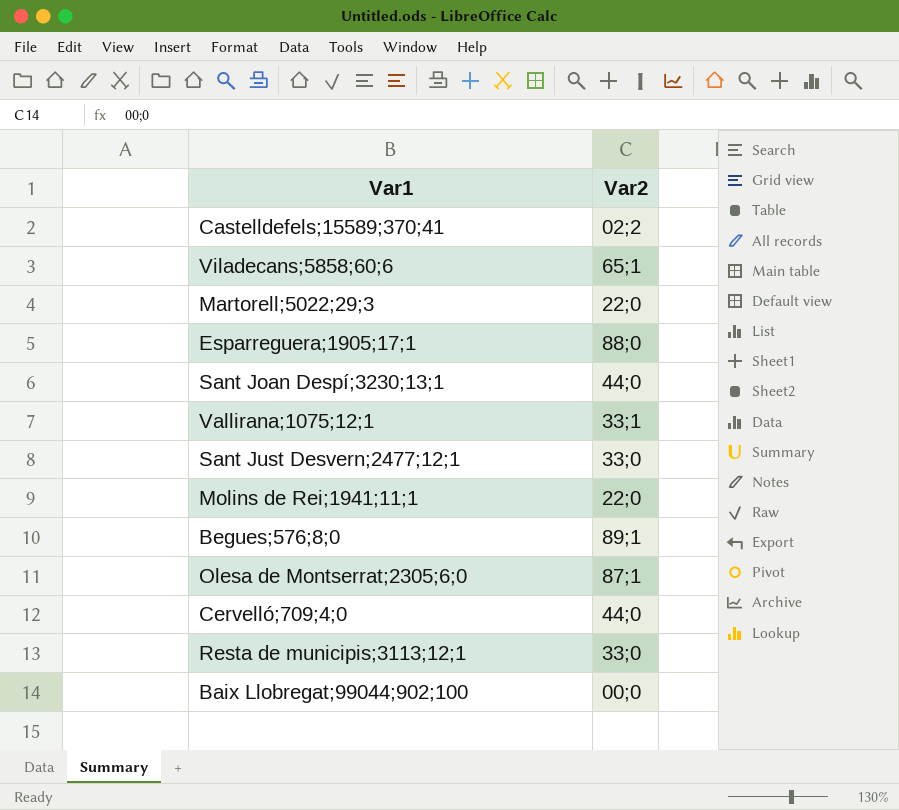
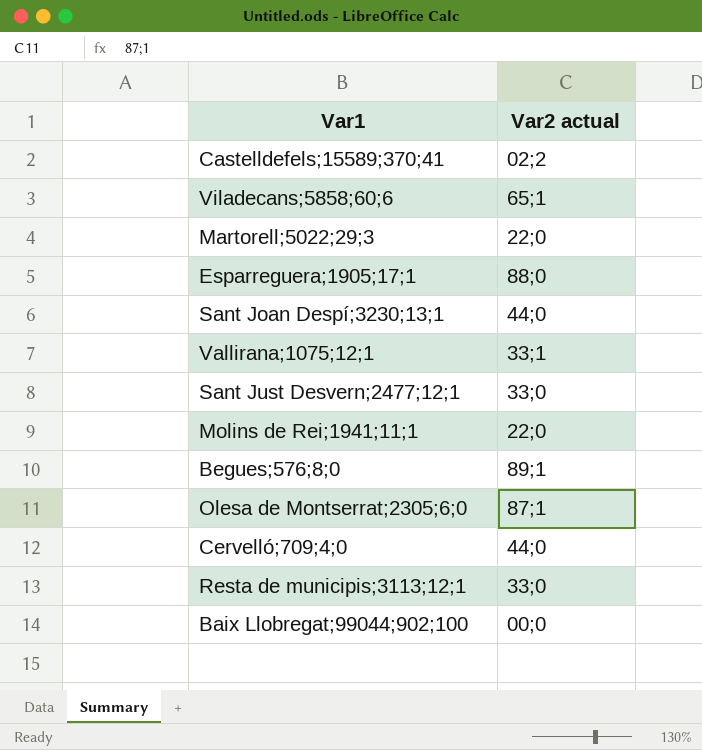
column name: Var2 -> Var2 actual

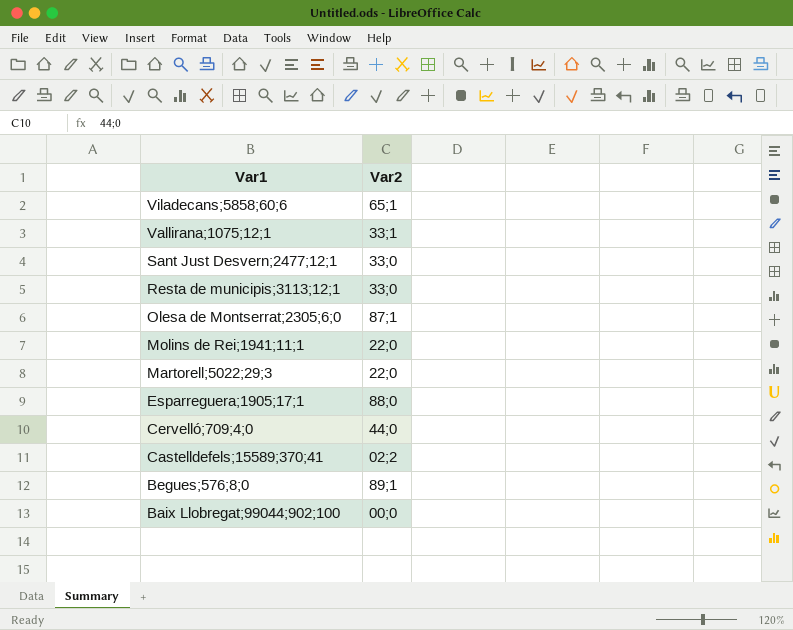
row order: none -> Var1 descending
column name: Var2 actual -> Var2
row Sant Joan Despí;3230;13;1: 44;0 -> none

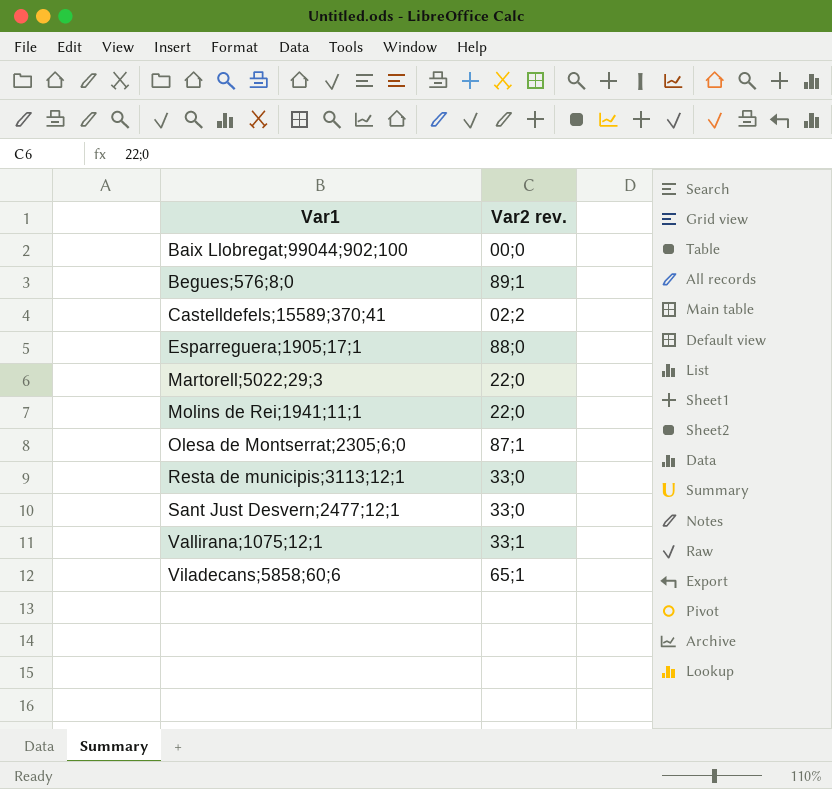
row order: Var1 descending -> Var1 ascending
column name: Var2 -> Var2 rev.
row Cervelló;709;4;0: 44;0 -> none

